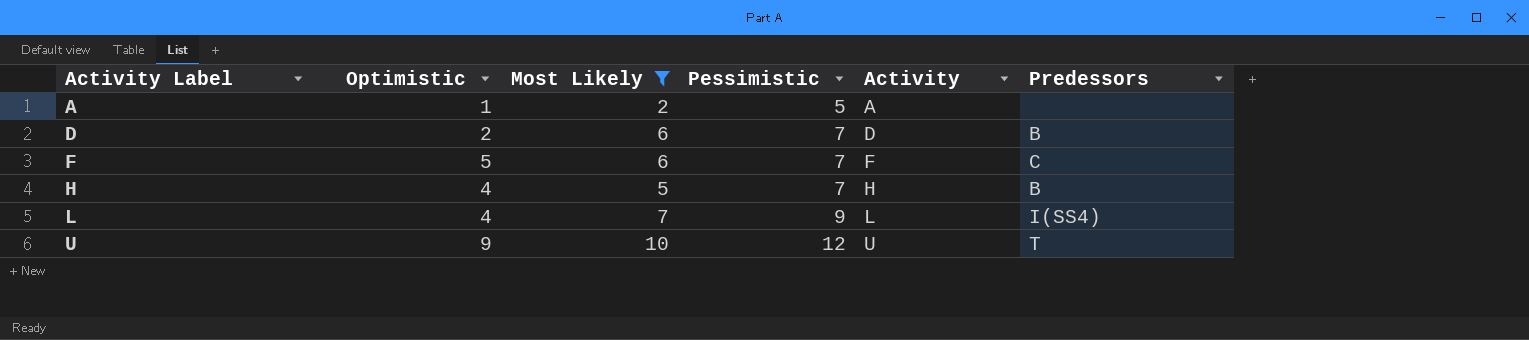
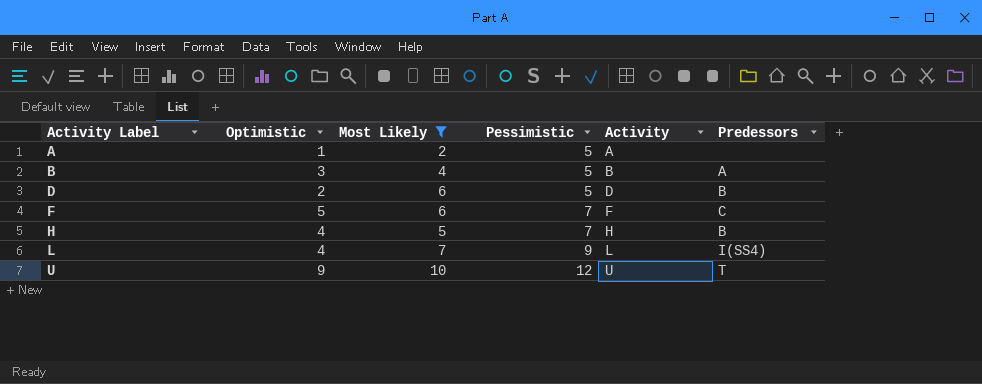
row B: none -> 3 | 4 | 5 | B | A
D | Pessimistic: 7 -> 5

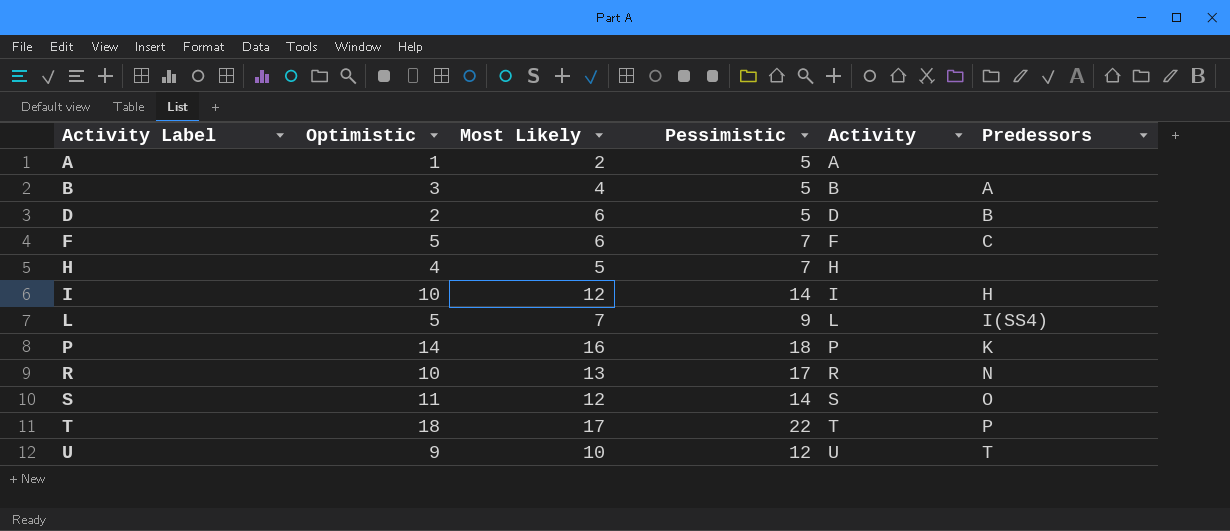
filter: Most Likely <= 10 -> none
H | Predessors: B -> none
L | Optimistic: 4 -> 5

